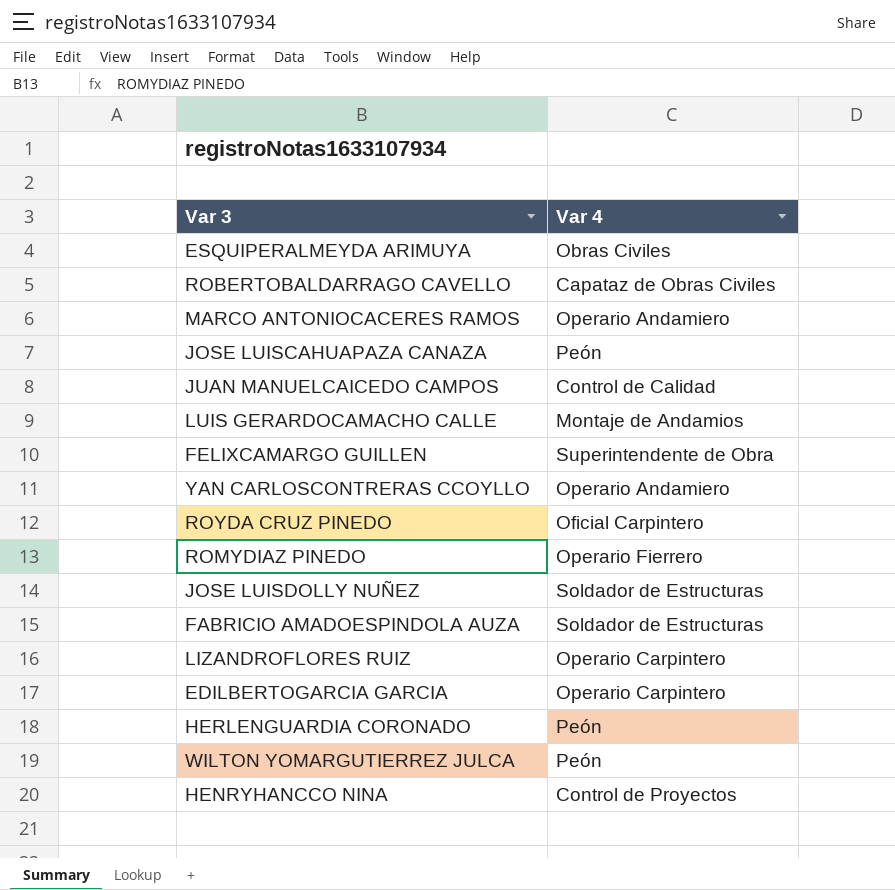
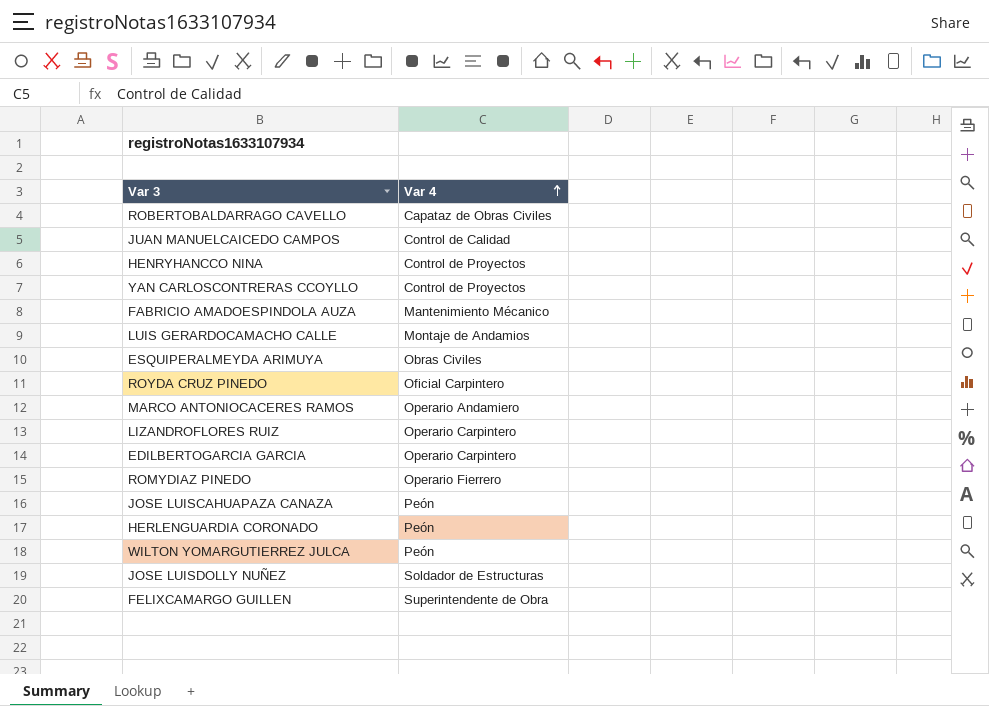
row order: none -> Var 4 ascending
YAN CARLOSCONTRERAS CCOYLLO | Var 4: Operario Andamiero -> Control de Proyectos
FABRICIO AMADOESPINDOLA AUZA | Var 4: Soldador de Estructuras -> Mantenimiento Mécanico

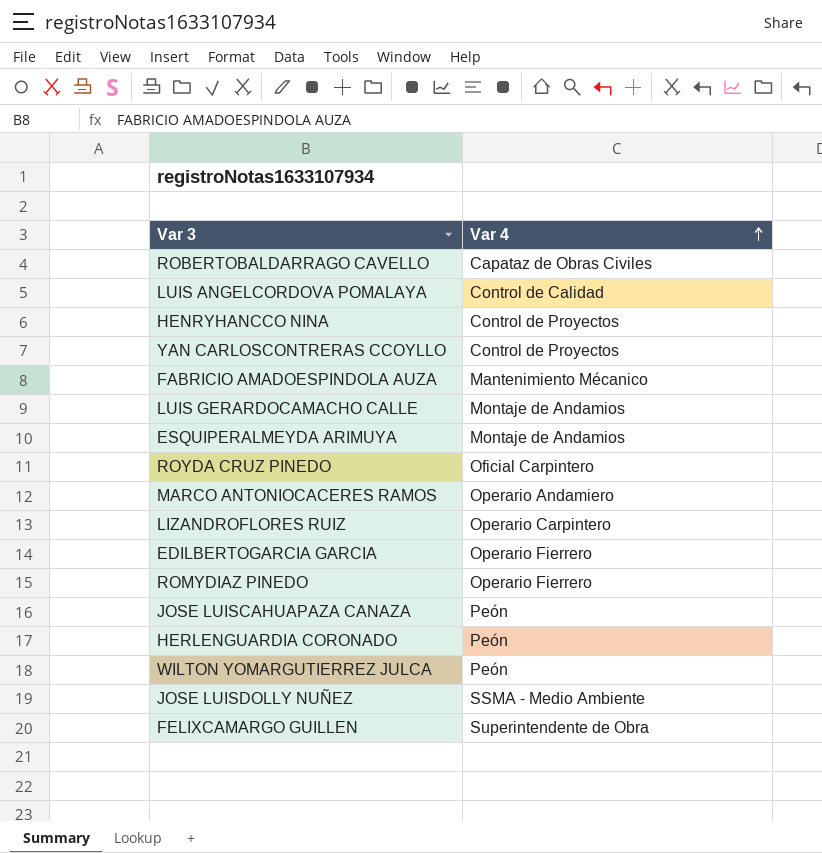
row JUAN MANUELCAICEDO CAMPOS: Control de Calidad -> none
row LUIS ANGELCORDOVA POMALAYA: none -> Control de Calidad
ESQUIPERALMEYDA ARIMUYA | Var 4: Obras Civiles -> Montaje de Andamios
EDILBERTOGARCIA GARCIA | Var 4: Operario Carpintero -> Operario Fierrero
JOSE LUISDOLLY NUÑEZ | Var 4: Soldador de Estructuras -> SSMA - Medio Ambiente

